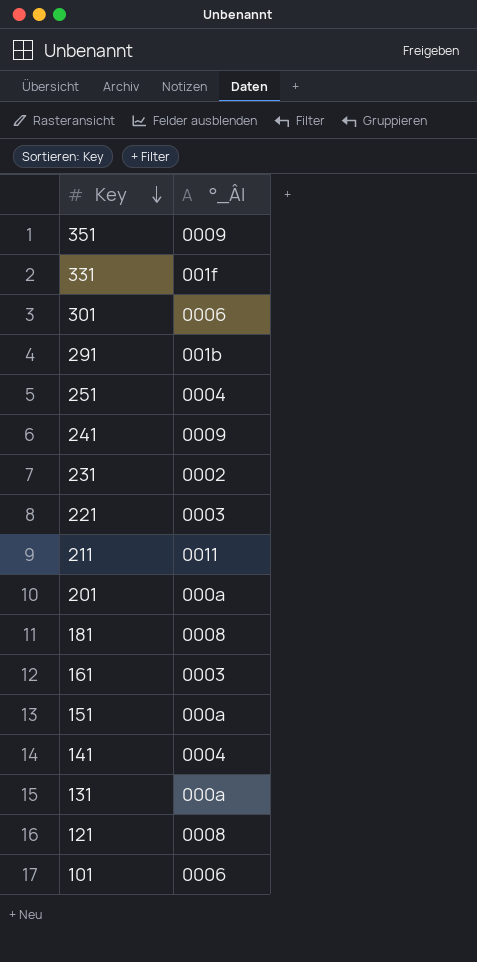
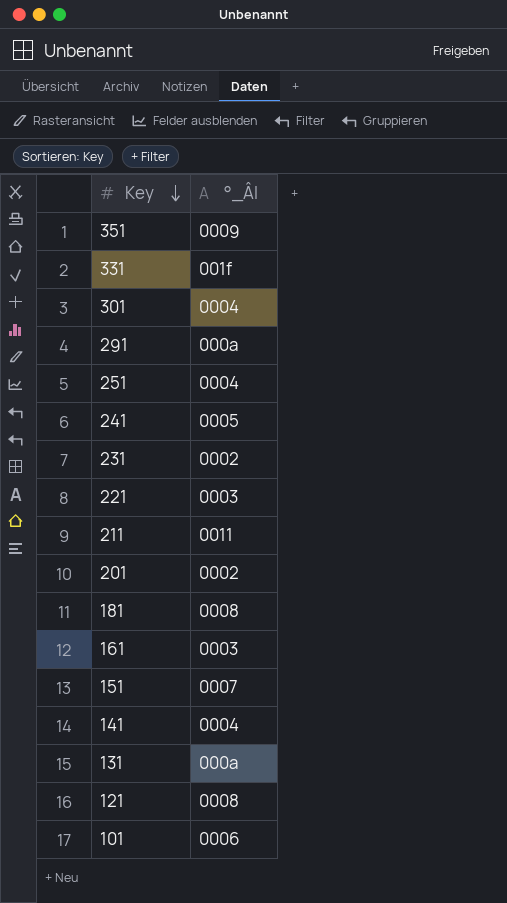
301 | °_ÂI: 0006 -> 0004
291 | °_ÂI: 001b -> 000a
241 | °_ÂI: 0009 -> 0005
201 | °_ÂI: 000a -> 0002
151 | °_ÂI: 000a -> 0007

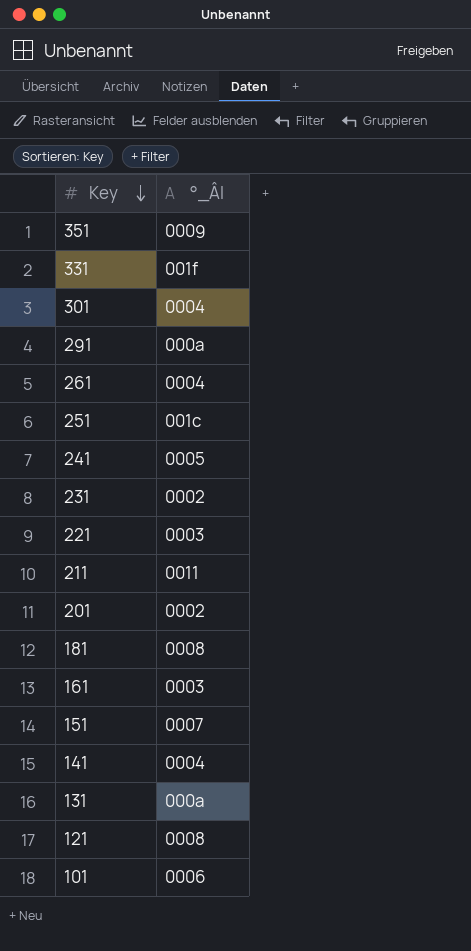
row 261: none -> 0004
251 | °_ÂI: 0004 -> 001c

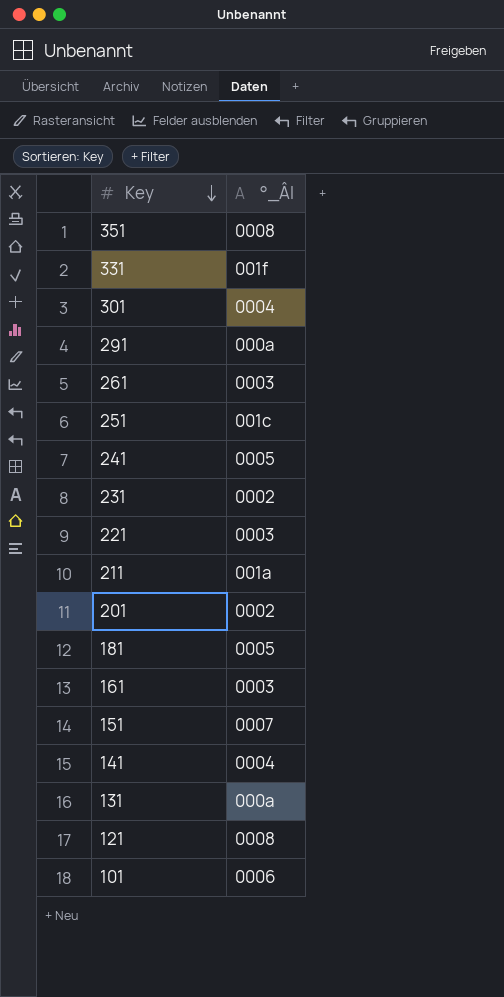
351 | °_ÂI: 0009 -> 0008
261 | °_ÂI: 0004 -> 0003
211 | °_ÂI: 0011 -> 001a
181 | °_ÂI: 0008 -> 0005

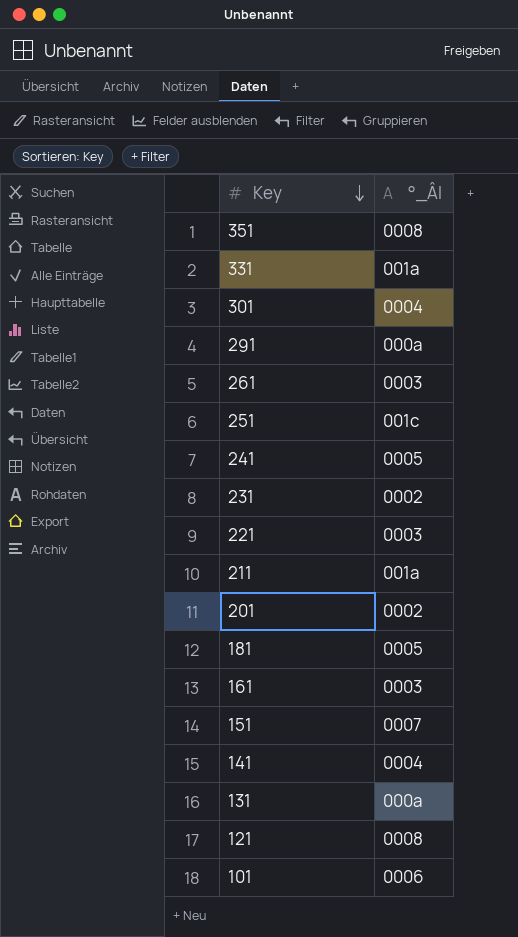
331 | °_ÂI: 001f -> 001a

